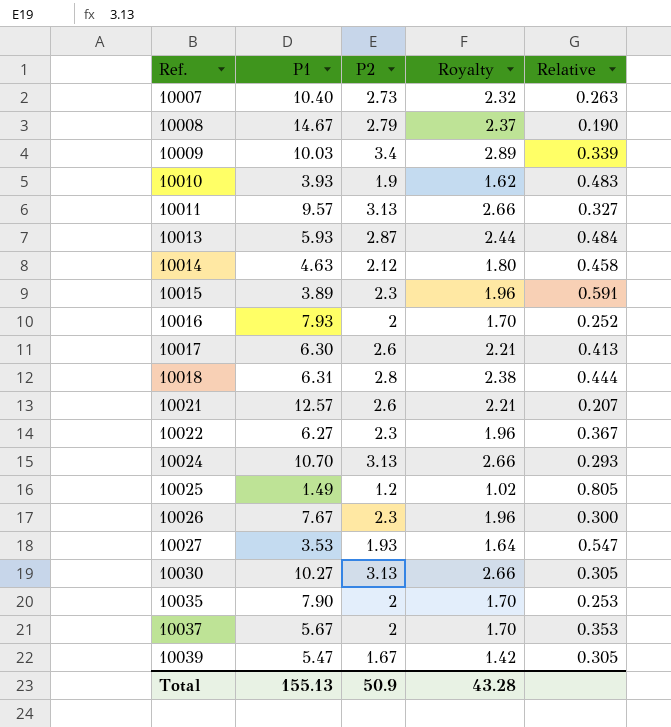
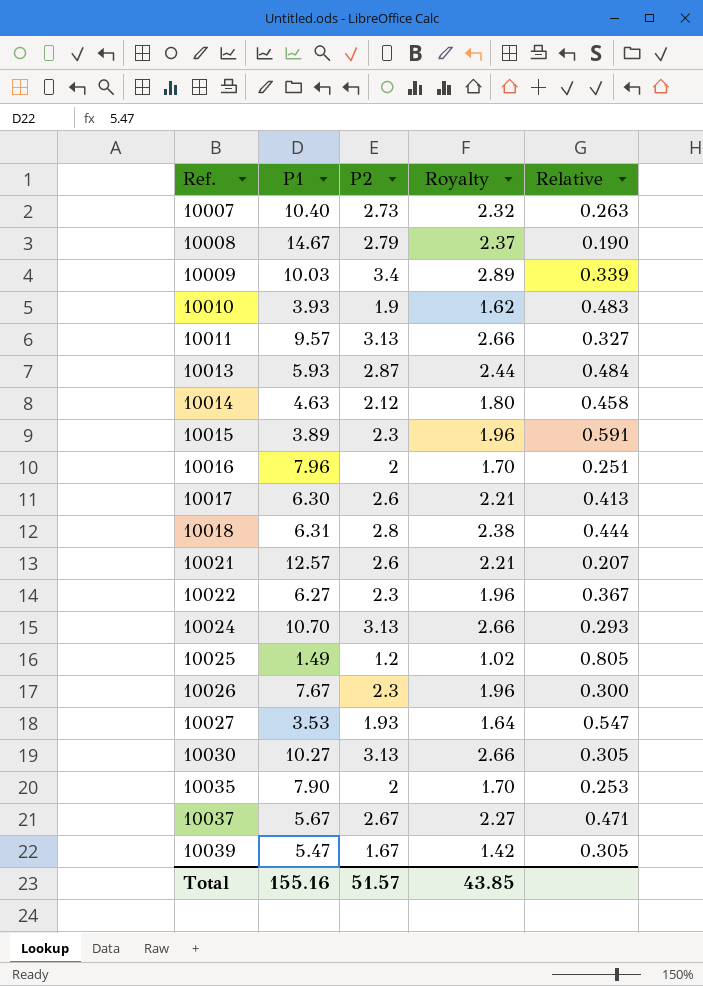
10016 | P1: 7.93 -> 7.96
10016 | Relative: 0.252 -> 0.251
10037 | P2: 2 -> 2.67
10037 | Royalty: 1.70 -> 2.27
10037 | Relative: 0.353 -> 0.471
Total | P1: 155.13 -> 155.16
Total | P2: 50.9 -> 51.57
Total | Royalty: 43.28 -> 43.85

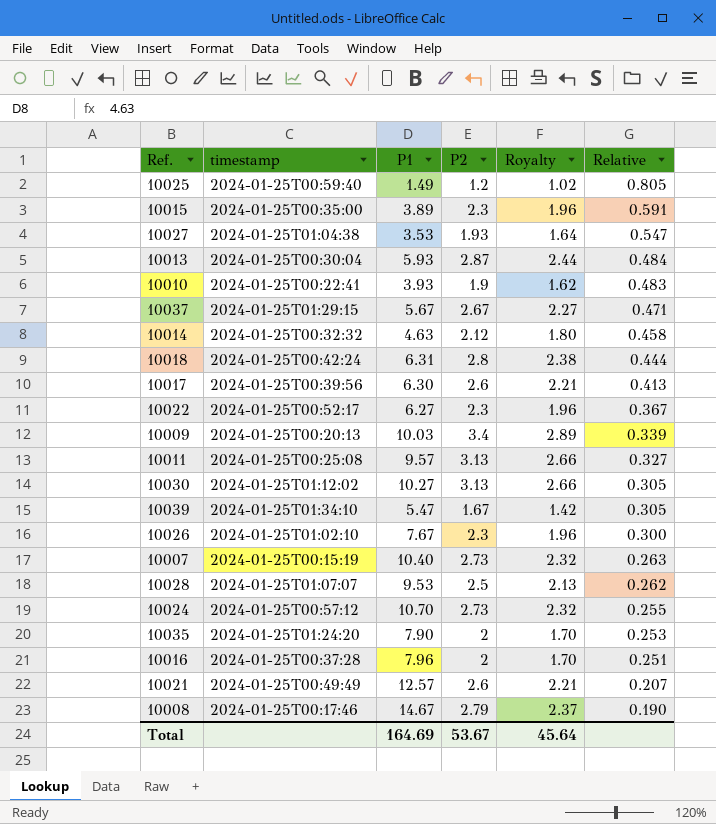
row order: Ref. ascending -> Relative descending
column timestamp | position: none -> 2
row 10028: none -> 2024-01-25T01:07:07 | 9.53 | 2.5 | 2.13 | 0.262
10024 | P2: 3.13 -> 2.73
10024 | Royalty: 2.66 -> 2.32
10024 | Relative: 0.293 -> 0.255
Total | P1: 155.16 -> 164.69
Total | P2: 51.57 -> 53.67
Total | Royalty: 43.85 -> 45.64

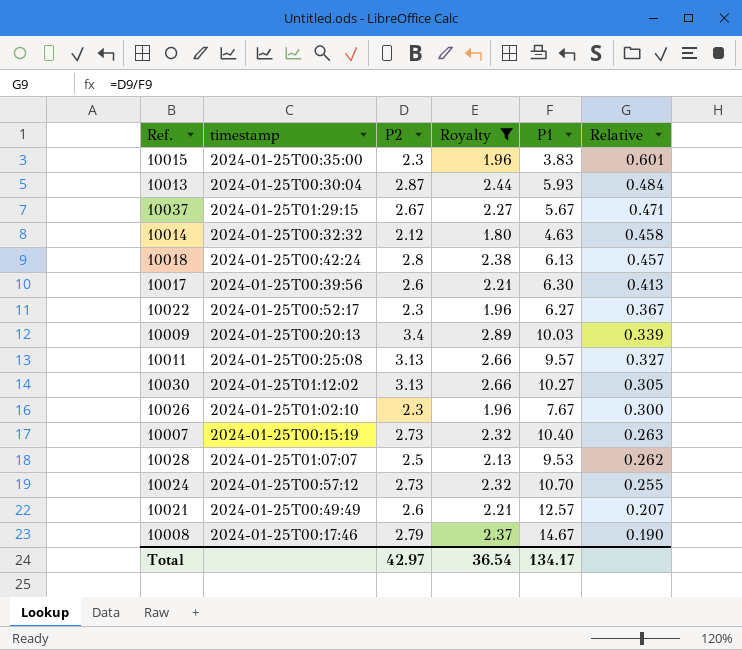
filter: none -> Royalty >= 1.80
column P1 | position: 3 -> 5
10015 | P1: 3.89 -> 3.83
10015 | Relative: 0.591 -> 0.601
10018 | P1: 6.31 -> 6.13
10018 | Relative: 0.444 -> 0.457
Total | P2: 53.67 -> 42.97
Total | Royalty: 45.64 -> 36.54
Total | P1: 164.69 -> 134.17

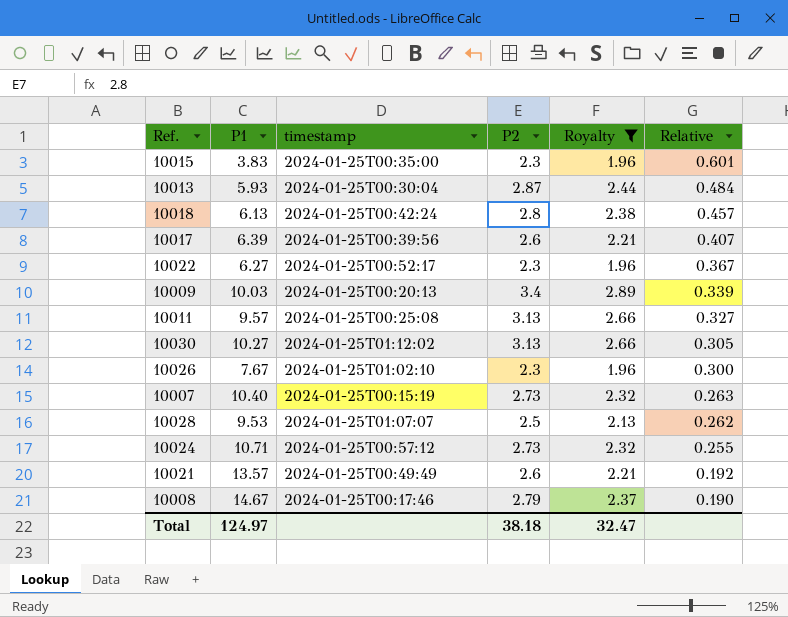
column P1 | position: 5 -> 2
row 10037: 2024-01-25T01:29:15 | 2.67 | 2.27 | 5.67 | 0.471 -> none
row 10014: 2024-01-25T00:32:32 | 2.12 | 1.80 | 4.63 | 0.458 -> none
10017 | P1: 6.30 -> 6.39
10017 | Relative: 0.413 -> 0.407
10024 | P1: 10.70 -> 10.71
10021 | P1: 12.57 -> 13.57
10021 | Relative: 0.207 -> 0.192
Total | P1: 134.17 -> 124.97
Total | P2: 42.97 -> 38.18
Total | Royalty: 36.54 -> 32.47

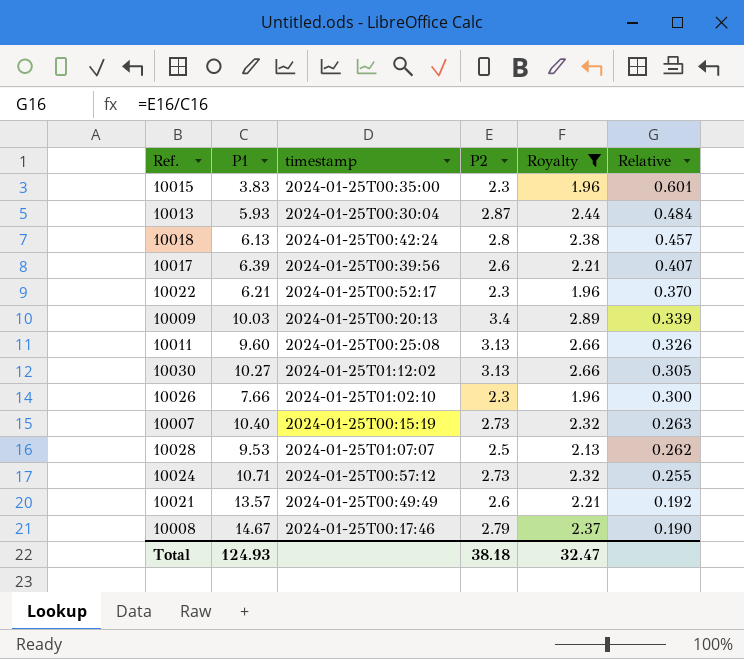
10022 | P1: 6.27 -> 6.21
10022 | Relative: 0.367 -> 0.370
10011 | P1: 9.57 -> 9.60
10011 | Relative: 0.327 -> 0.326
10026 | P1: 7.67 -> 7.66
Total | P1: 124.97 -> 124.93

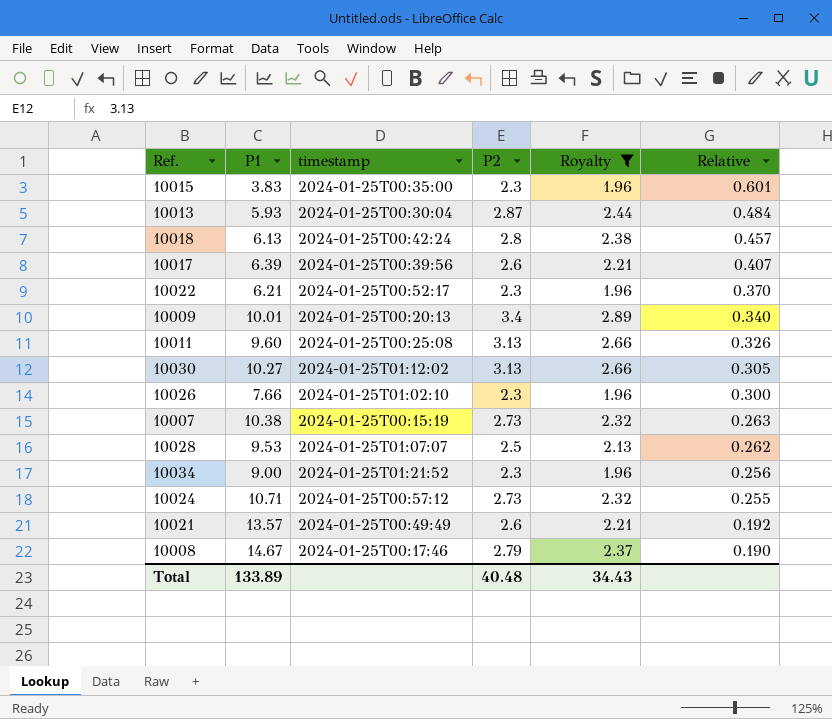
10009 | P1: 10.03 -> 10.01
10009 | Relative: 0.339 -> 0.340
10007 | P1: 10.40 -> 10.38
row 10034: none -> 9.00 | 2024-01-25T01:21:52 | 2.3 | 1.96 | 0.256
Total | P1: 124.93 -> 133.89
Total | P2: 38.18 -> 40.48
Total | Royalty: 32.47 -> 34.43

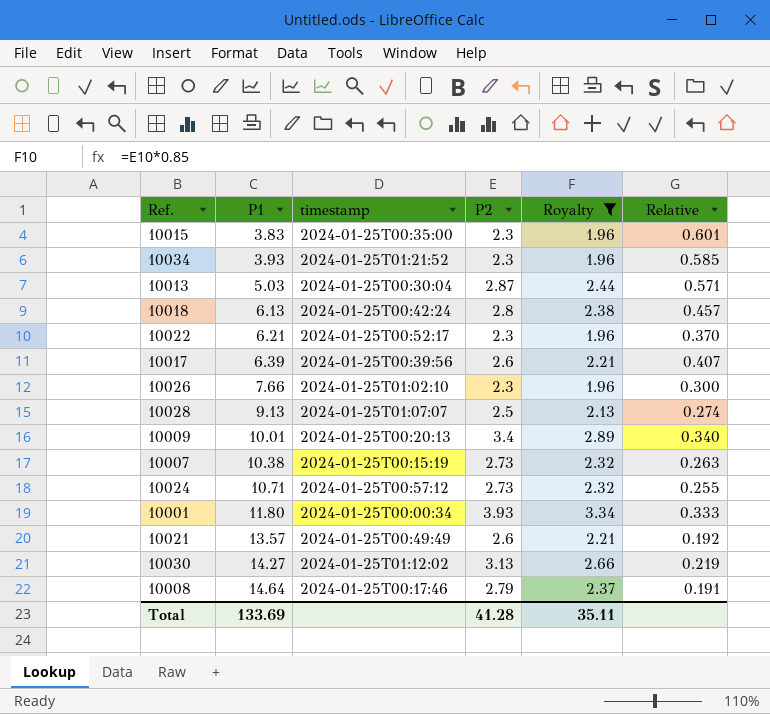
row order: Relative descending -> P1 ascending
row 10011: 9.60 | 2024-01-25T00:25:08 | 3.13 | 2.66 | 0.326 -> none
10034 | P1: 9.00 -> 3.93
10034 | Relative: 0.256 -> 0.585
10013 | P1: 5.93 -> 5.03
10013 | Relative: 0.484 -> 0.571
10028 | P1: 9.53 -> 9.13
10028 | Relative: 0.262 -> 0.274
row 10001: none -> 11.80 | 2024-01-25T00:00:34 | 3.93 | 3.34 | 0.333
10030 | P1: 10.27 -> 14.27
10030 | Relative: 0.305 -> 0.219
10008 | P1: 14.67 -> 14.64
10008 | Relative: 0.190 -> 0.191
Total | P1: 133.89 -> 133.69
Total | P2: 40.48 -> 41.28
Total | Royalty: 34.43 -> 35.11

